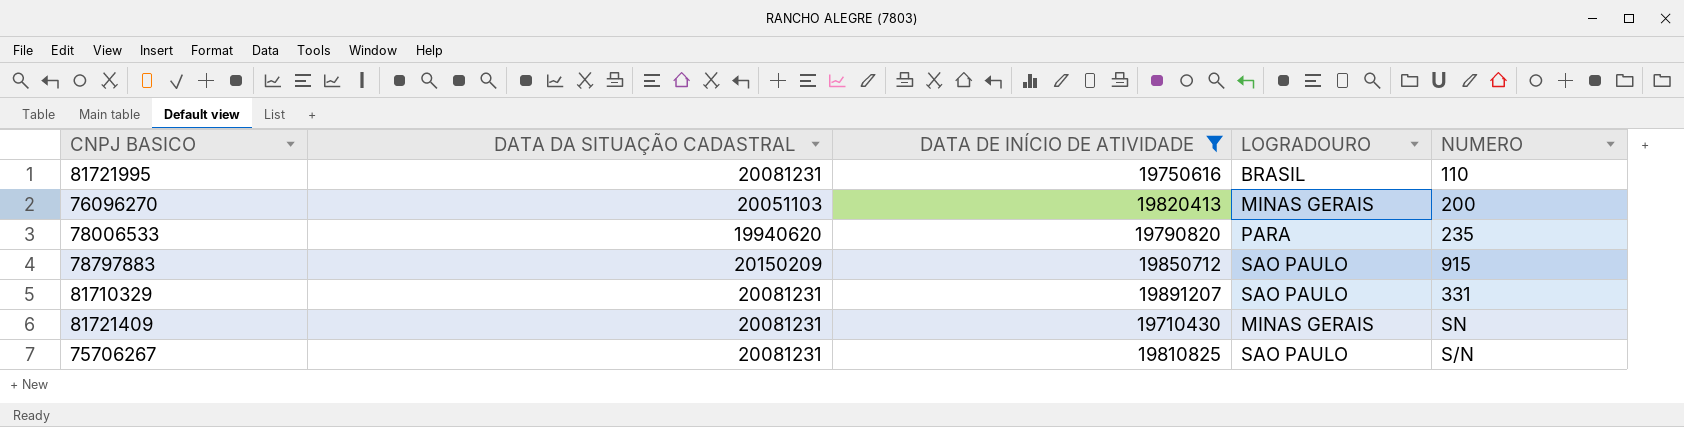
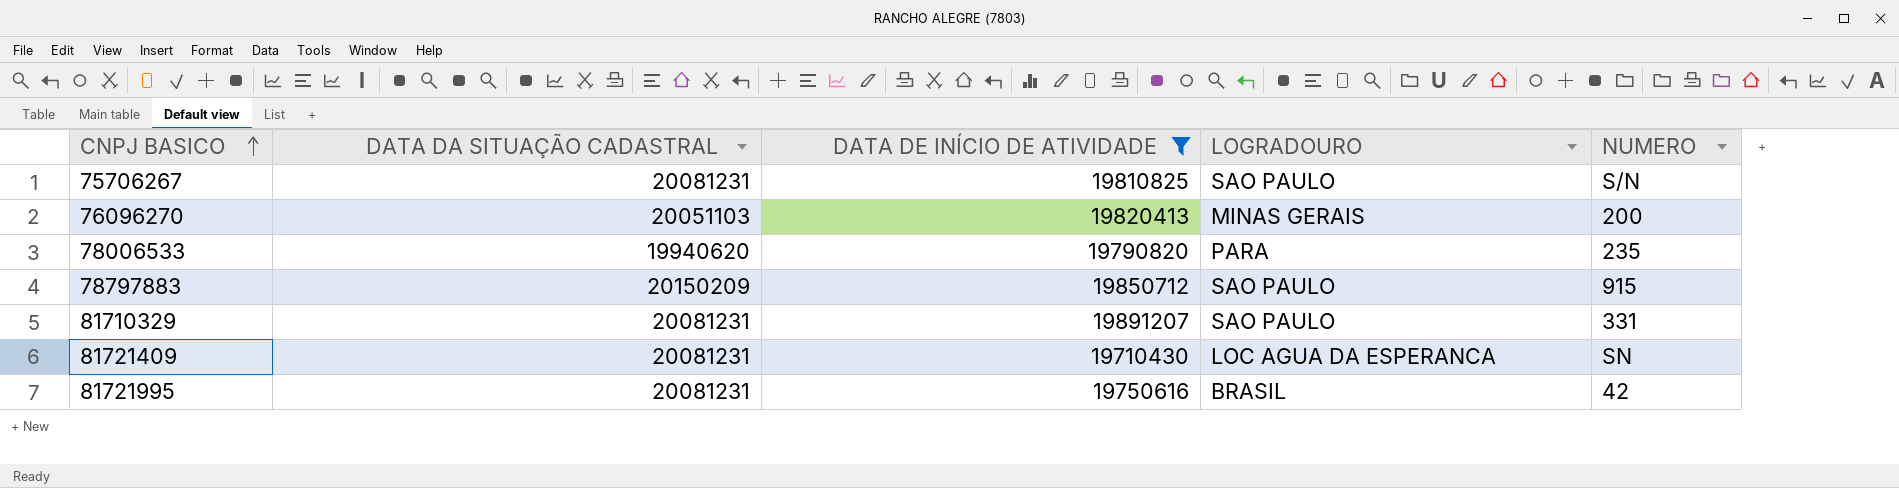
row order: none -> CNPJ BASICO ascending
81721409 | LOGRADOURO: MINAS GERAIS -> LOC AGUA DA ESPERANCA
81721995 | NUMERO: 110 -> 42

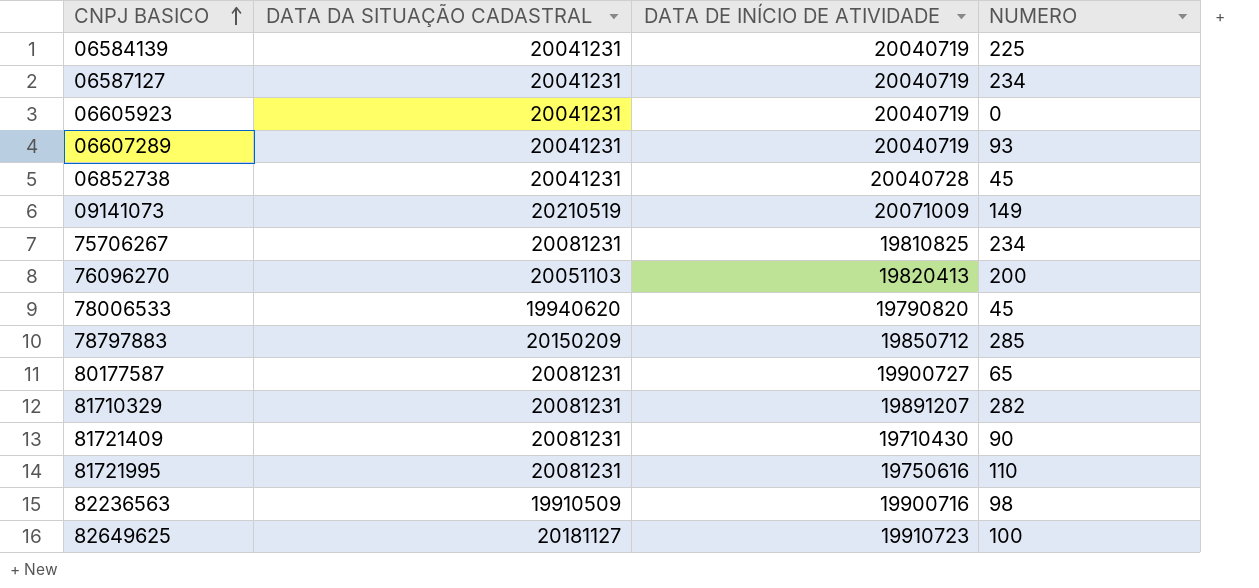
filter: DATA DE INÍCIO DE ATIVIDADE <= 19891207 -> none
column LOGRADOURO | position: 4 -> none
75706267 | NUMERO: S/N -> 234
78006533 | NUMERO: 235 -> 45
78797883 | NUMERO: 915 -> 285
81710329 | NUMERO: 331 -> 282
81721409 | NUMERO: SN -> 90
81721995 | NUMERO: 42 -> 110

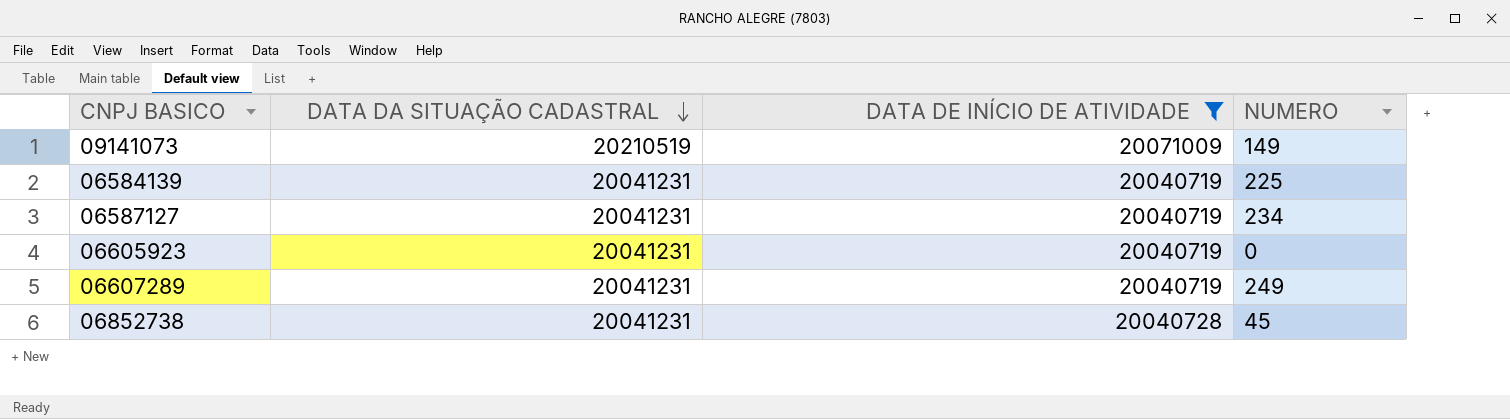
filter: none -> DATA DE INÍCIO DE ATIVIDADE >= 20040719
row order: CNPJ BASICO ascending -> DATA DA SITUAÇÃO CADASTRAL descending
06607289 | NUMERO: 93 -> 249

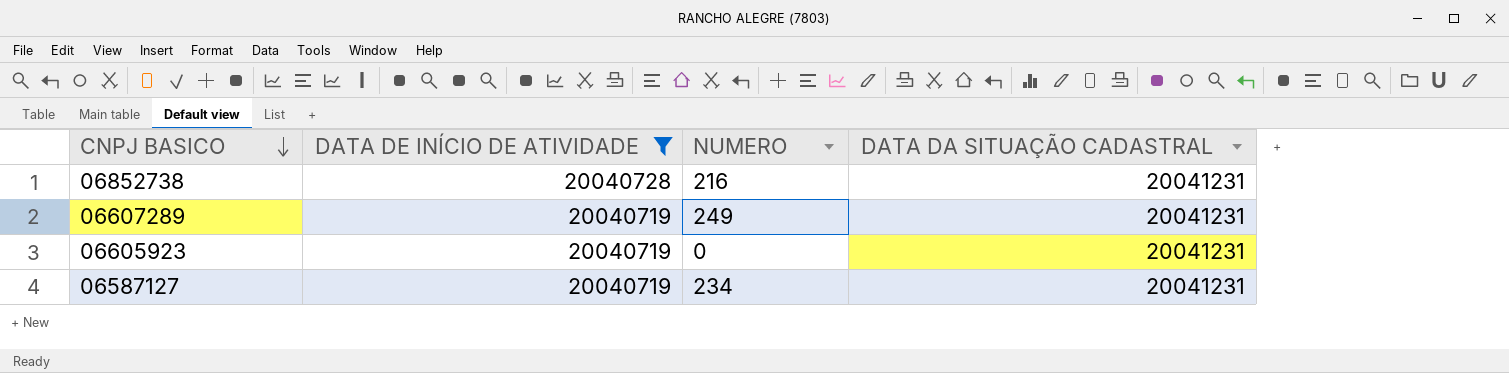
row order: DATA DA SITUAÇÃO CADASTRAL descending -> CNPJ BASICO descending
column DATA DA SITUAÇÃO CADASTRAL | position: 2 -> 4
row 09141073: 20210519 | 20071009 | 149 -> none
row 06584139: 20041231 | 20040719 | 225 -> none
06852738 | NUMERO: 45 -> 216

